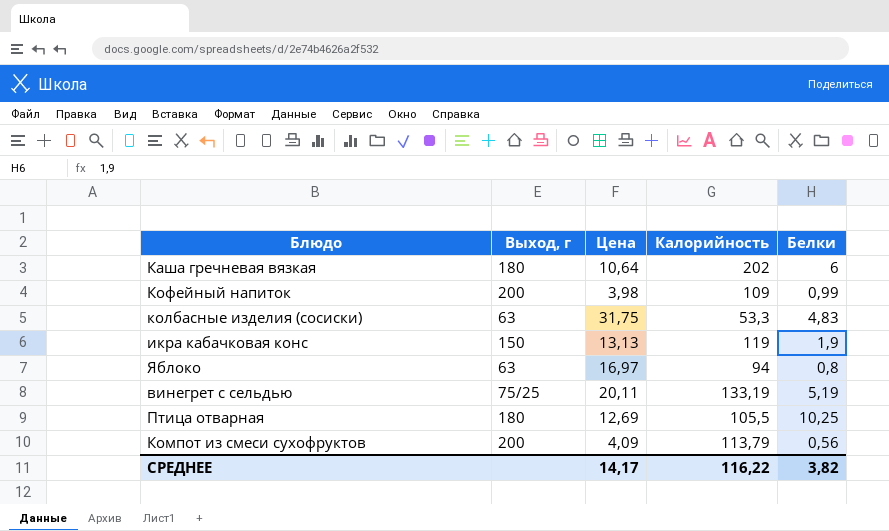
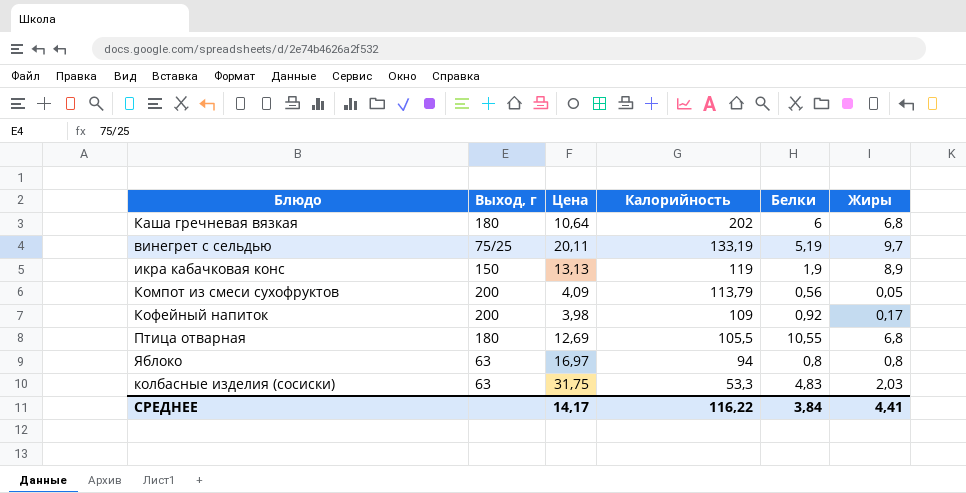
row order: none -> Калорийность descending
column Жиры | position: none -> 6
Кофейный напиток | Белки: 0,99 -> 0,92
Птица отварная | Белки: 10,25 -> 10,55
СРЕДНЕЕ | Белки: 3,82 -> 3,84

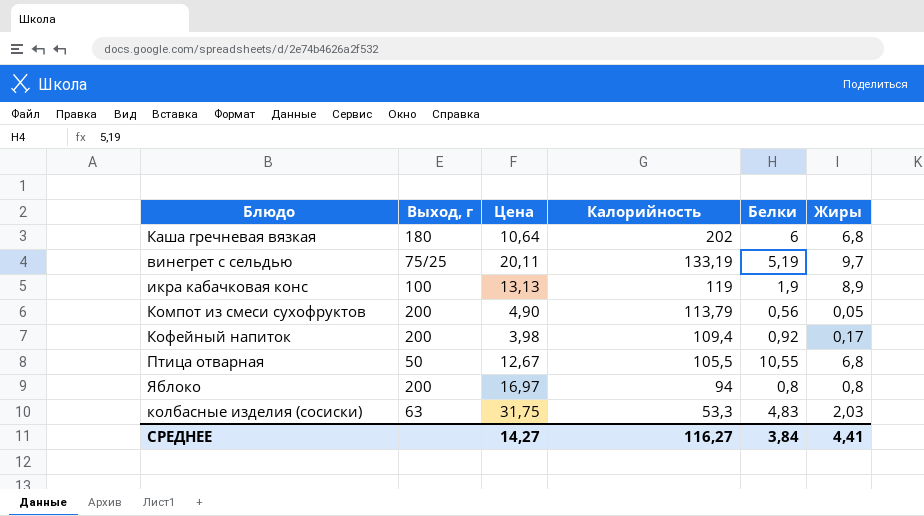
икра кабачковая конс | Выход, г: 150 -> 100
Компот из смеси сухофруктов | Цена: 4,09 -> 4,90
Кофейный напиток | Калорийность: 109 -> 109,4
Птица отварная | Выход, г: 180 -> 50
Птица отварная | Цена: 12,69 -> 12,67
Яблоко | Выход, г: 63 -> 200
СРЕДНЕЕ | Цена: 14,17 -> 14,27
СРЕДНЕЕ | Калорийность: 116,22 -> 116,27

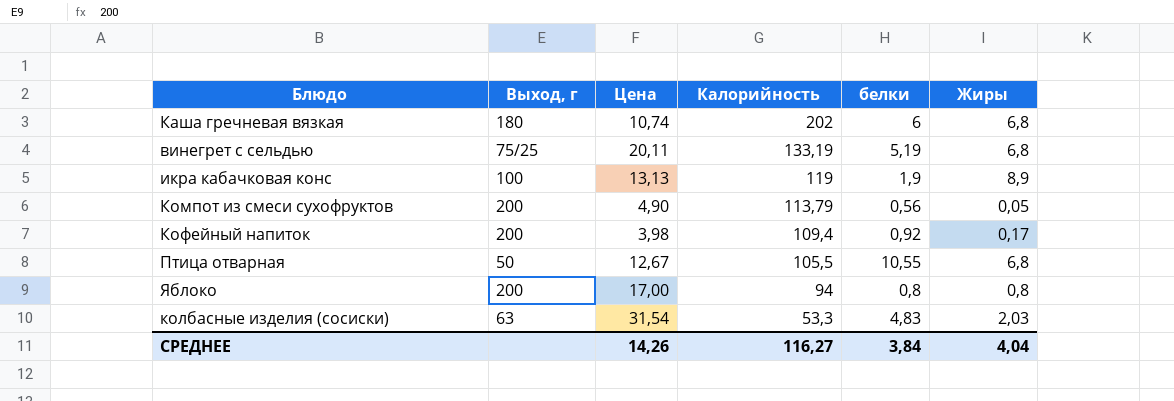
column name: Белки -> белки
Каша гречневая вязкая | Цена: 10,64 -> 10,74
винегрет с сельдью | Жиры: 9,7 -> 6,8
Яблоко | Цена: 16,97 -> 17,00
колбасные изделия (сосиски) | Цена: 31,75 -> 31,54
СРЕДНЕЕ | Цена: 14,27 -> 14,26
СРЕДНЕЕ | Жиры: 4,41 -> 4,04

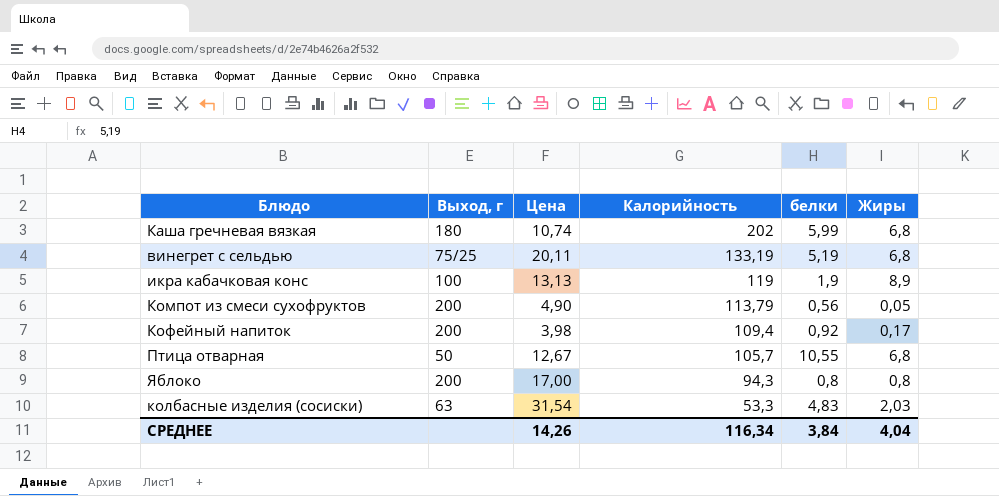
Каша гречневая вязкая | белки: 6 -> 5,99
Птица отварная | Калорийность: 105,5 -> 105,7
Яблоко | Калорийность: 94 -> 94,3
СРЕДНЕЕ | Калорийность: 116,27 -> 116,34

